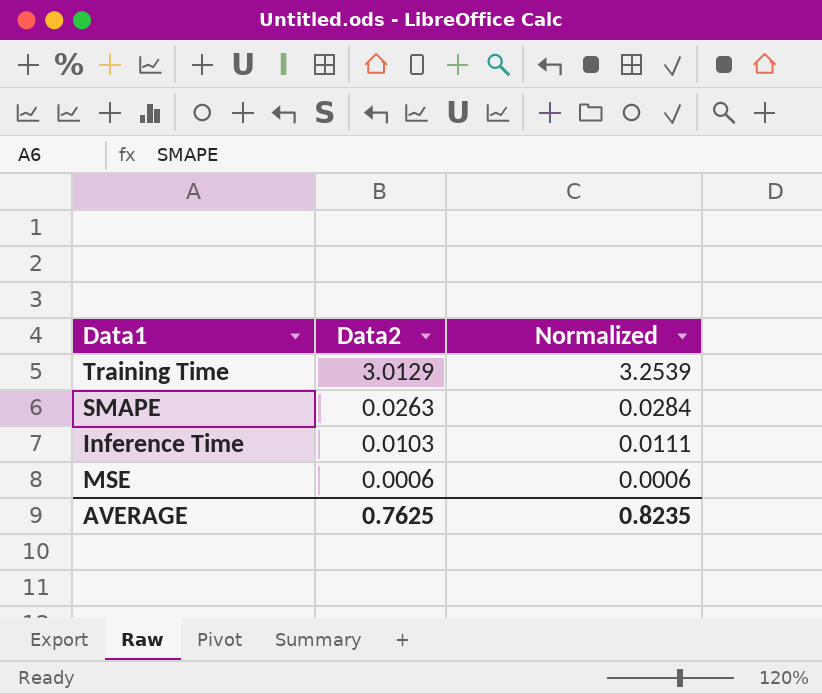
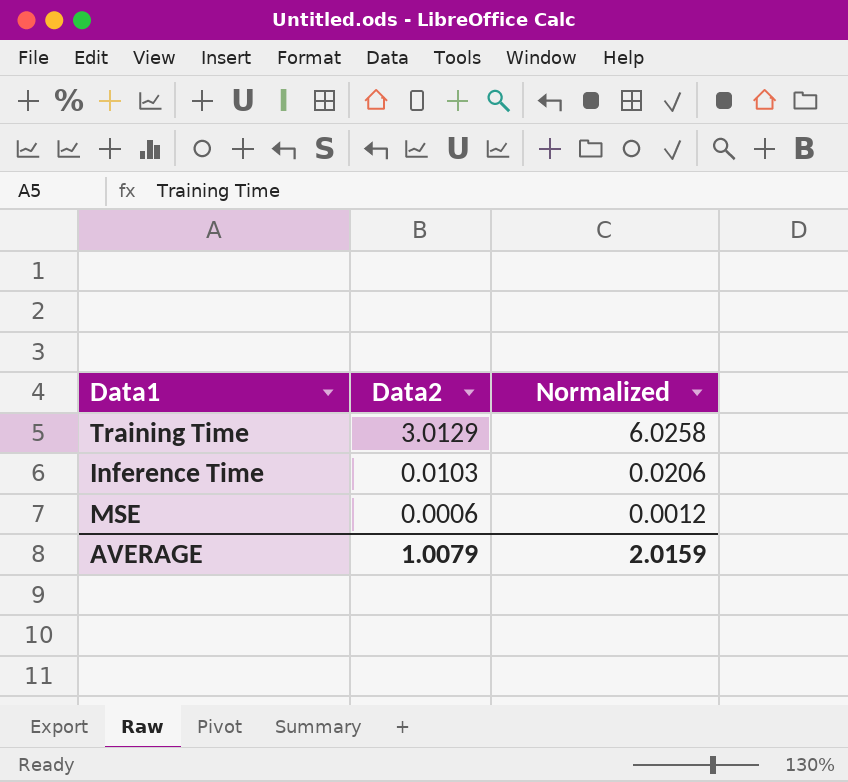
column Normalized | formula: [Data2] * 1.08 -> [Data2] * 2
row SMAPE: 0.0263 | 0.0284 -> none
AVERAGE | Data2: 0.7625 -> 1.0079
AVERAGE | Normalized: 0.8235 -> 2.0159

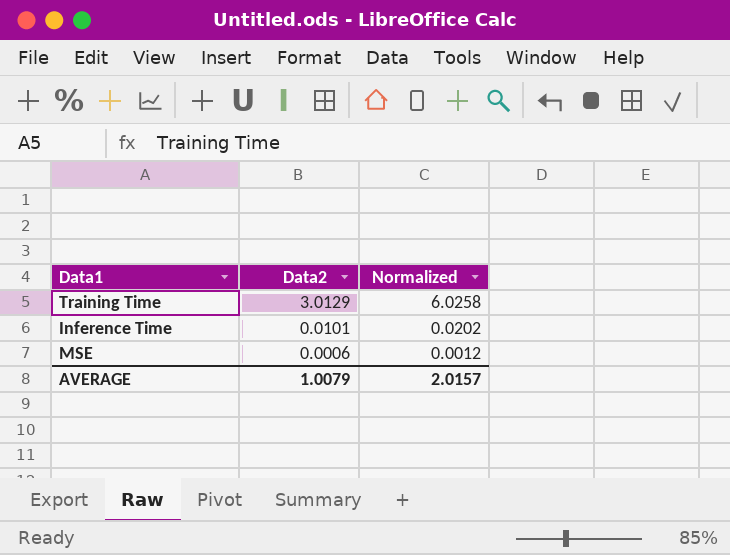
Inference Time | Data2: 0.0103 -> 0.0101
Inference Time | Normalized: 0.0206 -> 0.0202
AVERAGE | Normalized: 2.0159 -> 2.0157

